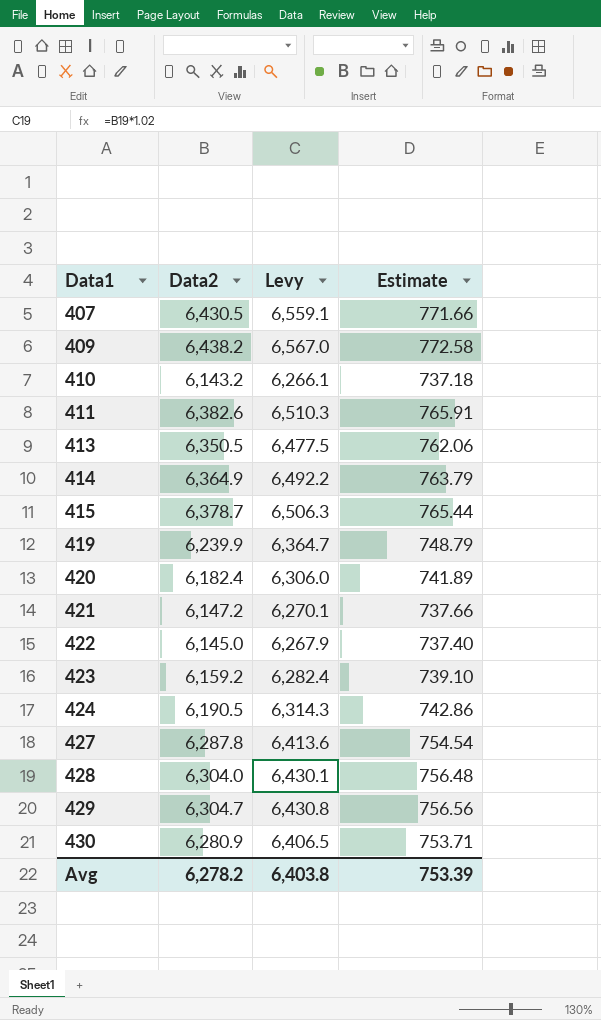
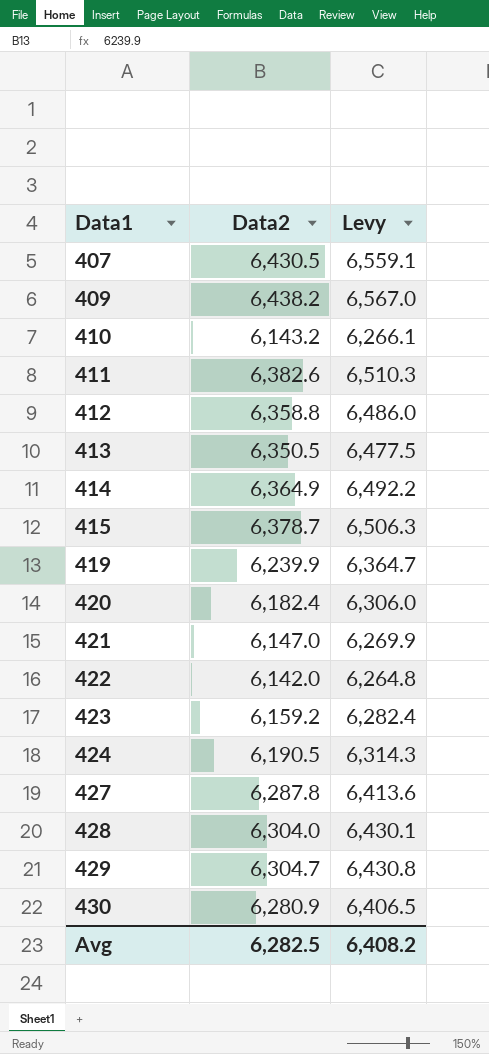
column Estimate | formula: [Data2] * 0.12 -> none
row 412: none -> 6,358.8 | 6,486.0
421 | Data2: 6,147.2 -> 6,147.0
421 | Levy: 6,270.1 -> 6,269.9
422 | Data2: 6,145.0 -> 6,142.0
422 | Levy: 6,267.9 -> 6,264.8
Avg | Data2: 6,278.2 -> 6,282.5
Avg | Levy: 6,403.8 -> 6,408.2

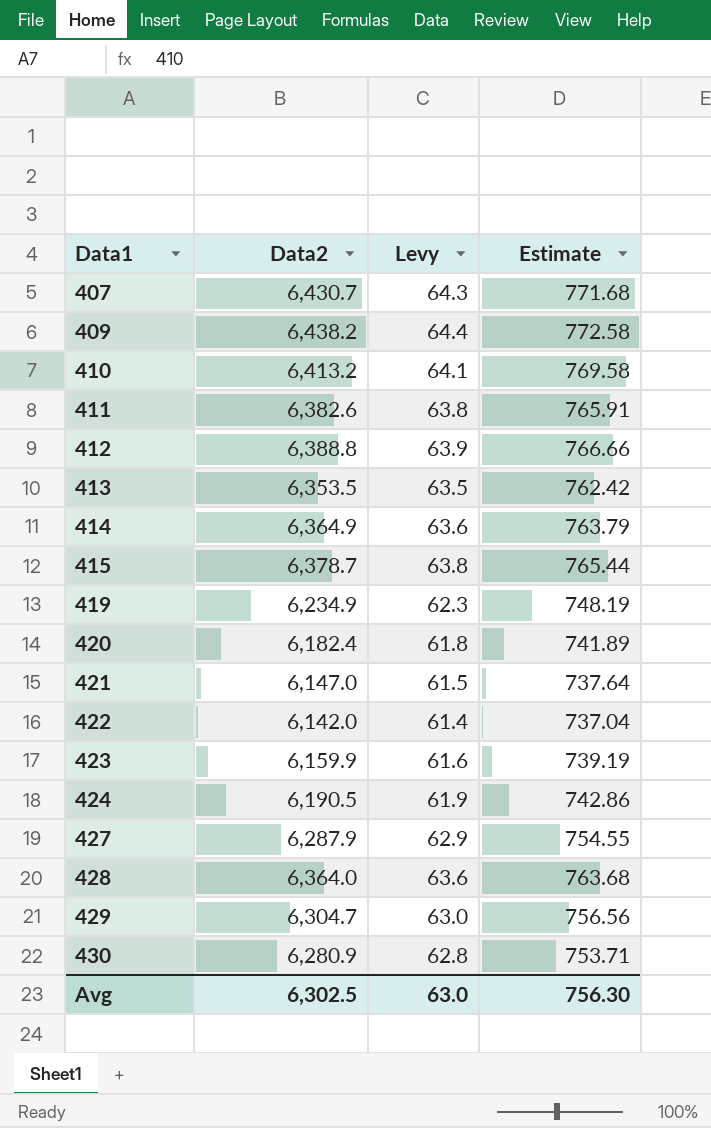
column Levy | formula: [Data2] * 1.02 -> [Data2] * 0.01
column Estimate | formula: none -> [Data2] * 0.12
407 | Data2: 6,430.5 -> 6,430.7
410 | Data2: 6,143.2 -> 6,413.2
412 | Data2: 6,358.8 -> 6,388.8
413 | Data2: 6,350.5 -> 6,353.5
419 | Data2: 6,239.9 -> 6,234.9
423 | Data2: 6,159.2 -> 6,159.9
427 | Data2: 6,287.8 -> 6,287.9
428 | Data2: 6,304.0 -> 6,364.0
Avg | Data2: 6,282.5 -> 6,302.5
Avg | Levy: 6,408.2 -> 63.0

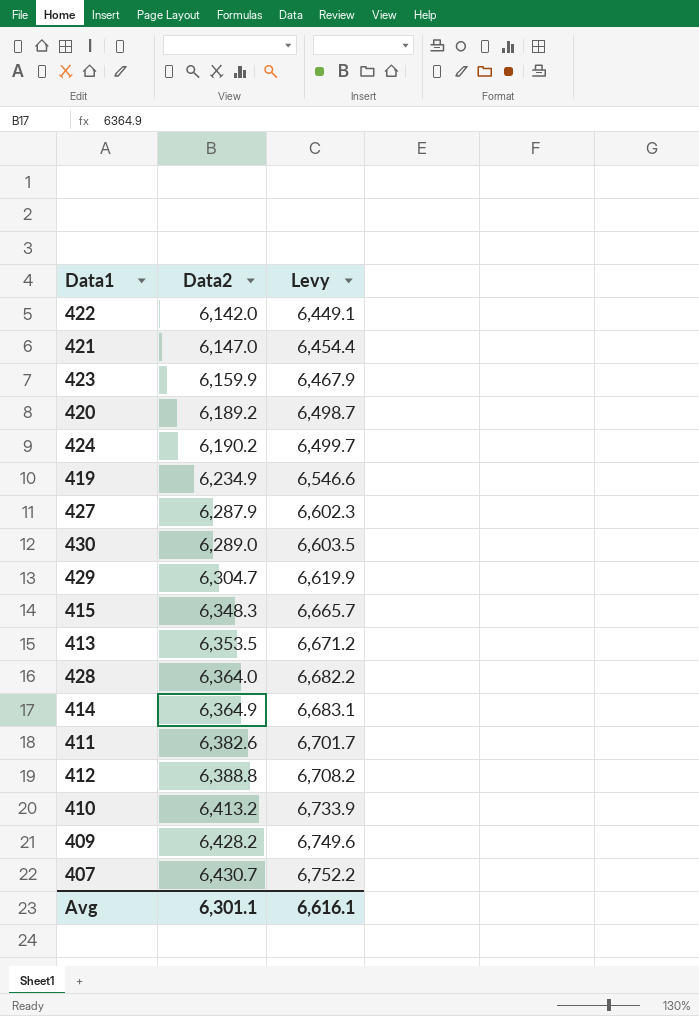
row order: Data1 ascending -> Data2 ascending
column Estimate | formula: [Data2] * 0.12 -> none
column Levy | formula: [Data2] * 0.01 -> [Data2] * 1.05
420 | Data2: 6,182.4 -> 6,189.2
424 | Data2: 6,190.5 -> 6,190.2
430 | Data2: 6,280.9 -> 6,289.0
415 | Data2: 6,378.7 -> 6,348.3
409 | Data2: 6,438.2 -> 6,428.2
Avg | Data2: 6,302.5 -> 6,301.1
Avg | Levy: 63.0 -> 6,616.1

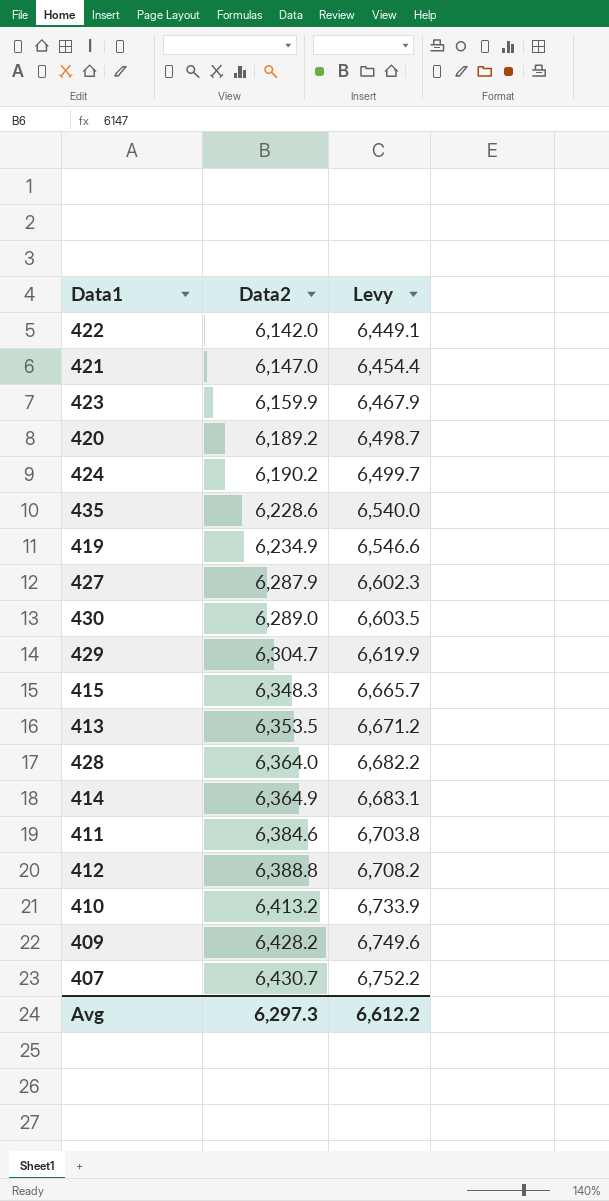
row 435: none -> 6,228.6 | 6,540.0
411 | Data2: 6,382.6 -> 6,384.6
411 | Levy: 6,701.7 -> 6,703.8
Avg | Data2: 6,301.1 -> 6,297.3
Avg | Levy: 6,616.1 -> 6,612.2

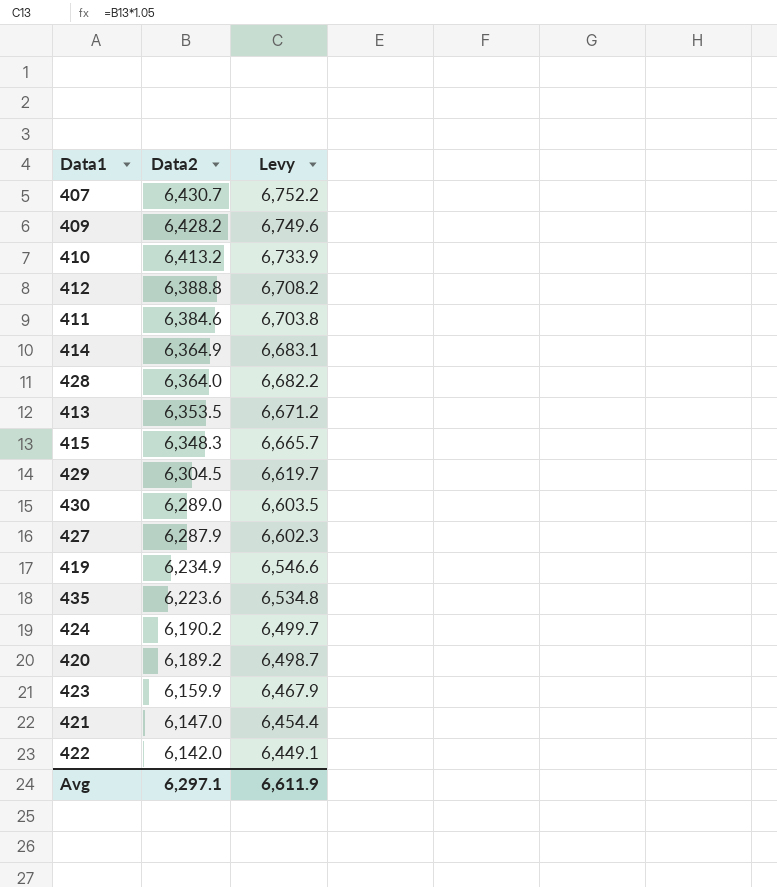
row order: Data2 ascending -> Data2 descending
429 | Data2: 6,304.7 -> 6,304.5
429 | Levy: 6,619.9 -> 6,619.7
435 | Data2: 6,228.6 -> 6,223.6
435 | Levy: 6,540.0 -> 6,534.8
Avg | Data2: 6,297.3 -> 6,297.1
Avg | Levy: 6,612.2 -> 6,611.9

